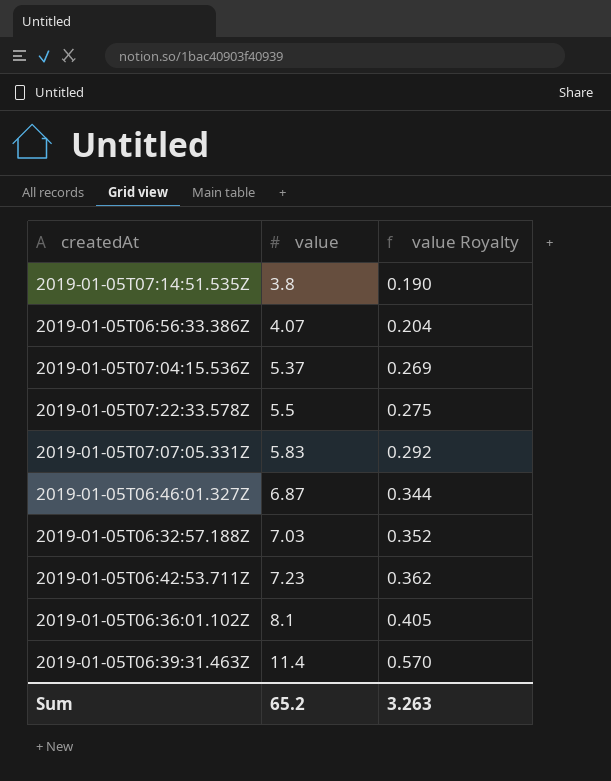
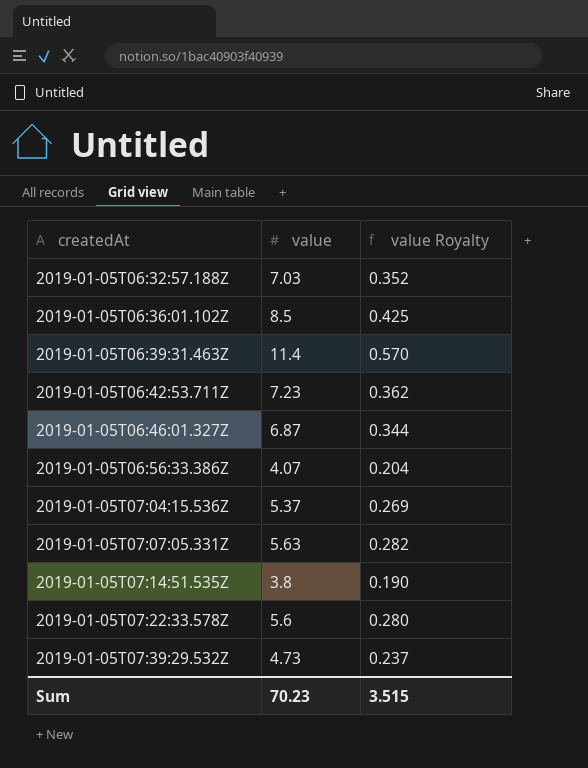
row order: value ascending -> createdAt ascending
2019-01-05T06:36:01.102Z | value: 8.1 -> 8.5
2019-01-05T06:36:01.102Z | value Royalty: 0.405 -> 0.425
2019-01-05T07:07:05.331Z | value: 5.83 -> 5.63
2019-01-05T07:07:05.331Z | value Royalty: 0.292 -> 0.282
2019-01-05T07:22:33.578Z | value: 5.5 -> 5.6
2019-01-05T07:22:33.578Z | value Royalty: 0.275 -> 0.280
row 2019-01-05T07:39:29.532Z: none -> 4.73 | 0.237
Sum | value: 65.2 -> 70.23
Sum | value Royalty: 3.263 -> 3.515

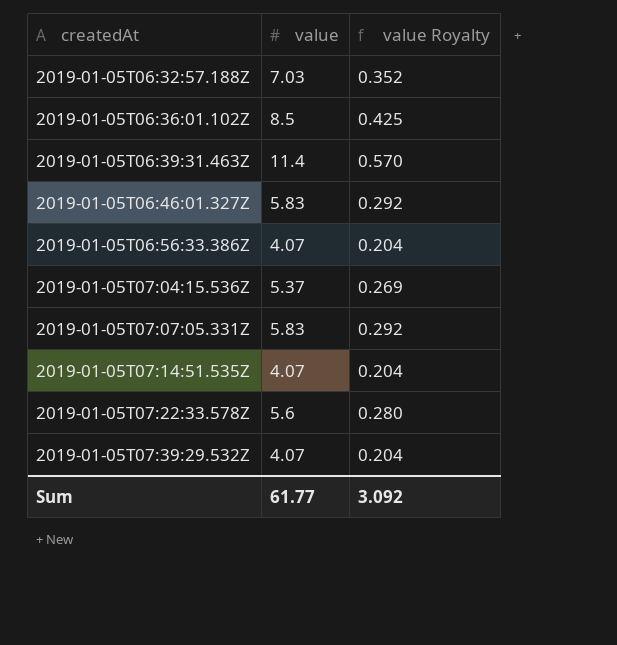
row 2019-01-05T06:42:53.711Z: 7.23 | 0.362 -> none
2019-01-05T06:46:01.327Z | value: 6.87 -> 5.83
2019-01-05T06:46:01.327Z | value Royalty: 0.344 -> 0.292
2019-01-05T07:07:05.331Z | value: 5.63 -> 5.83
2019-01-05T07:07:05.331Z | value Royalty: 0.282 -> 0.292
2019-01-05T07:14:51.535Z | value: 3.8 -> 4.07
2019-01-05T07:14:51.535Z | value Royalty: 0.190 -> 0.204
2019-01-05T07:39:29.532Z | value: 4.73 -> 4.07
2019-01-05T07:39:29.532Z | value Royalty: 0.237 -> 0.204
Sum | value: 70.23 -> 61.77
Sum | value Royalty: 3.515 -> 3.092

